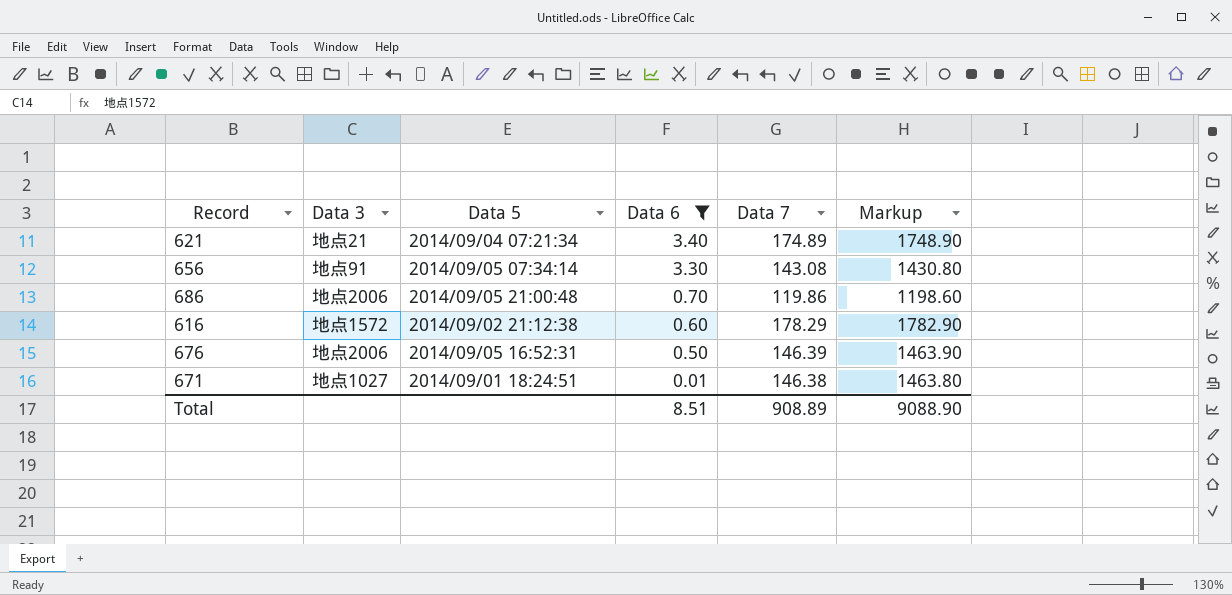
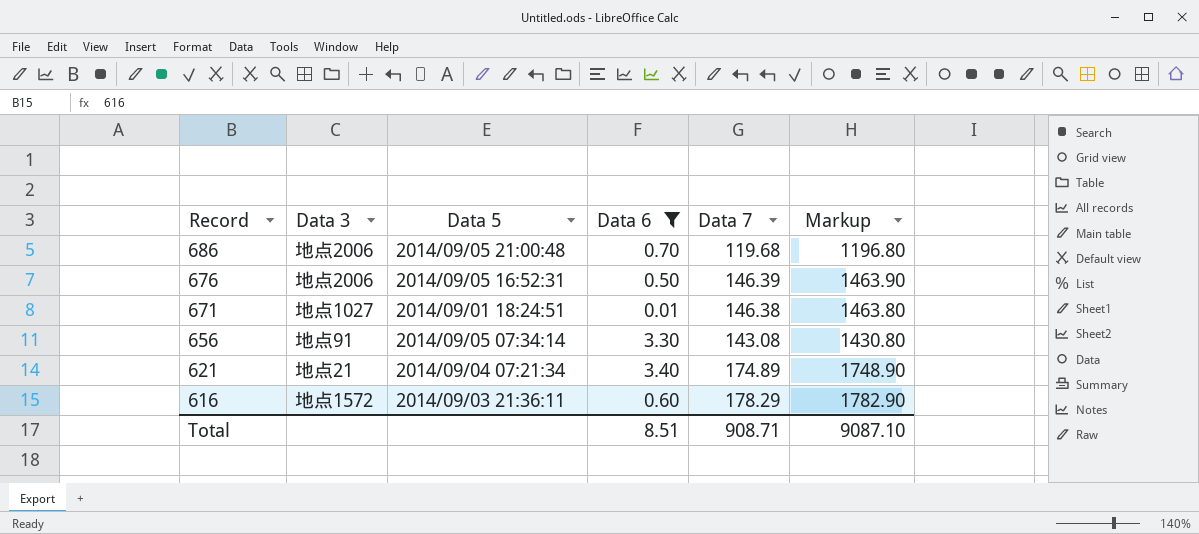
row order: Data 6 descending -> Record descending
686 | Data 7: 119.86 -> 119.68
686 | Markup: 1198.60 -> 1196.80
616 | Data 5: 2014/09/02 21:12:38 -> 2014/09/03 21:36:11
Total | Data 7: 908.89 -> 908.71
Total | Markup: 9088.90 -> 9087.10

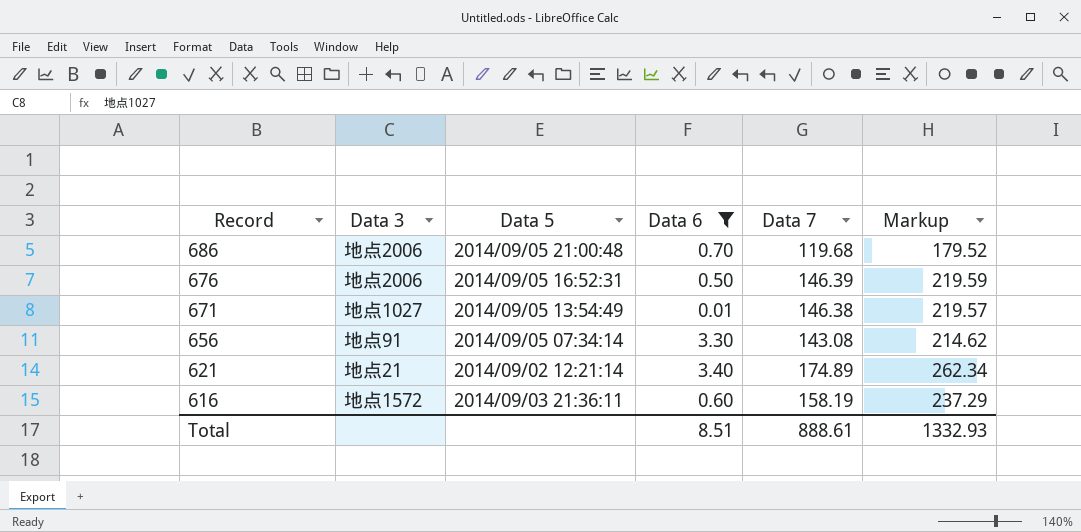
column Markup | formula: [Data 7] * 10 -> [Data 7] * 1.5
671 | Data 5: 2014/09/01 18:24:51 -> 2014/09/05 13:54:49
621 | Data 5: 2014/09/04 07:21:34 -> 2014/09/02 12:21:14
616 | Data 7: 178.29 -> 158.19
Total | Data 7: 908.71 -> 888.61
Total | Markup: 9087.10 -> 1332.93

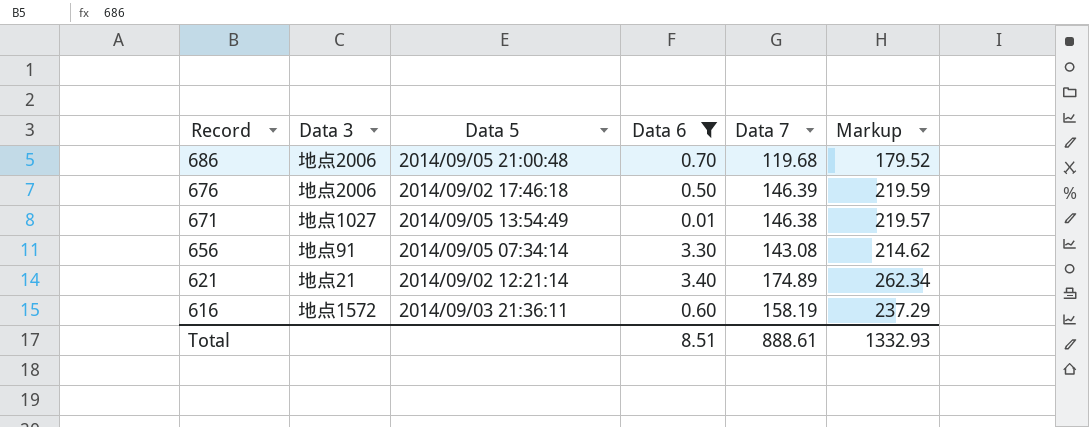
676 | Data 5: 2014/09/05 16:52:31 -> 2014/09/02 17:46:18

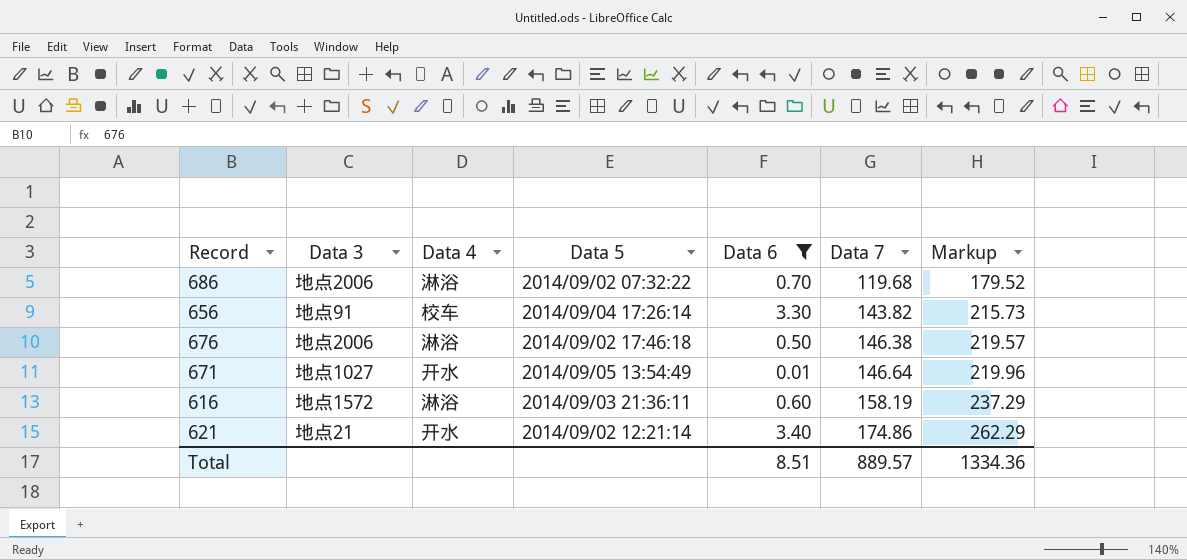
row order: Record descending -> Data 7 ascending
column Data 4 | position: none -> 3
686 | Data 5: 2014/09/05 21:00:48 -> 2014/09/02 07:32:22
656 | Data 5: 2014/09/05 07:34:14 -> 2014/09/04 17:26:14
656 | Data 7: 143.08 -> 143.82
656 | Markup: 214.62 -> 215.73
676 | Data 7: 146.39 -> 146.38
676 | Markup: 219.59 -> 219.57
671 | Data 7: 146.38 -> 146.64
671 | Markup: 219.57 -> 219.96
621 | Data 7: 174.89 -> 174.86
621 | Markup: 262.34 -> 262.29
Total | Data 7: 888.61 -> 889.57
Total | Markup: 1332.93 -> 1334.36

